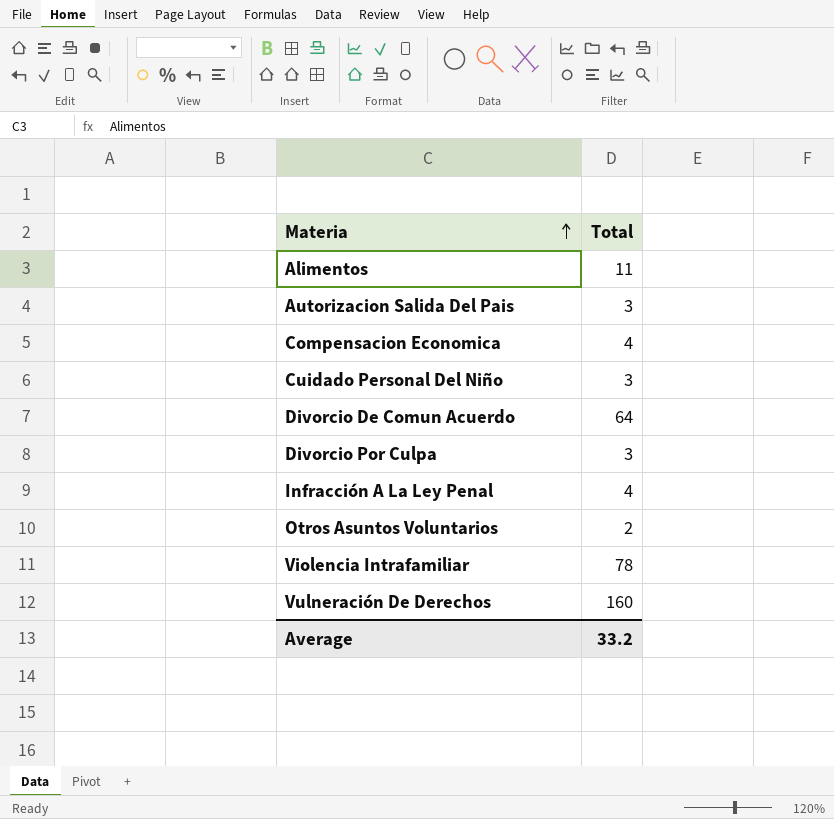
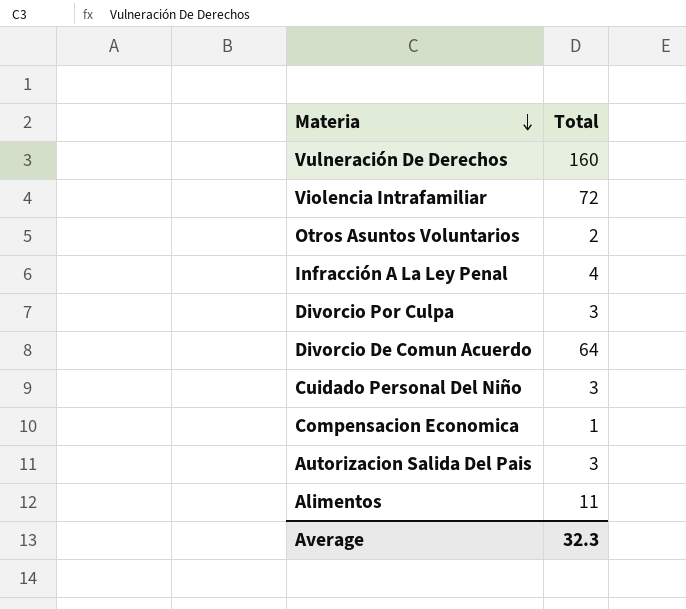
row order: Materia ascending -> Materia descending
Violencia Intrafamiliar | Total: 78 -> 72
Compensacion Economica | Total: 4 -> 1
Average | Total: 33.2 -> 32.3

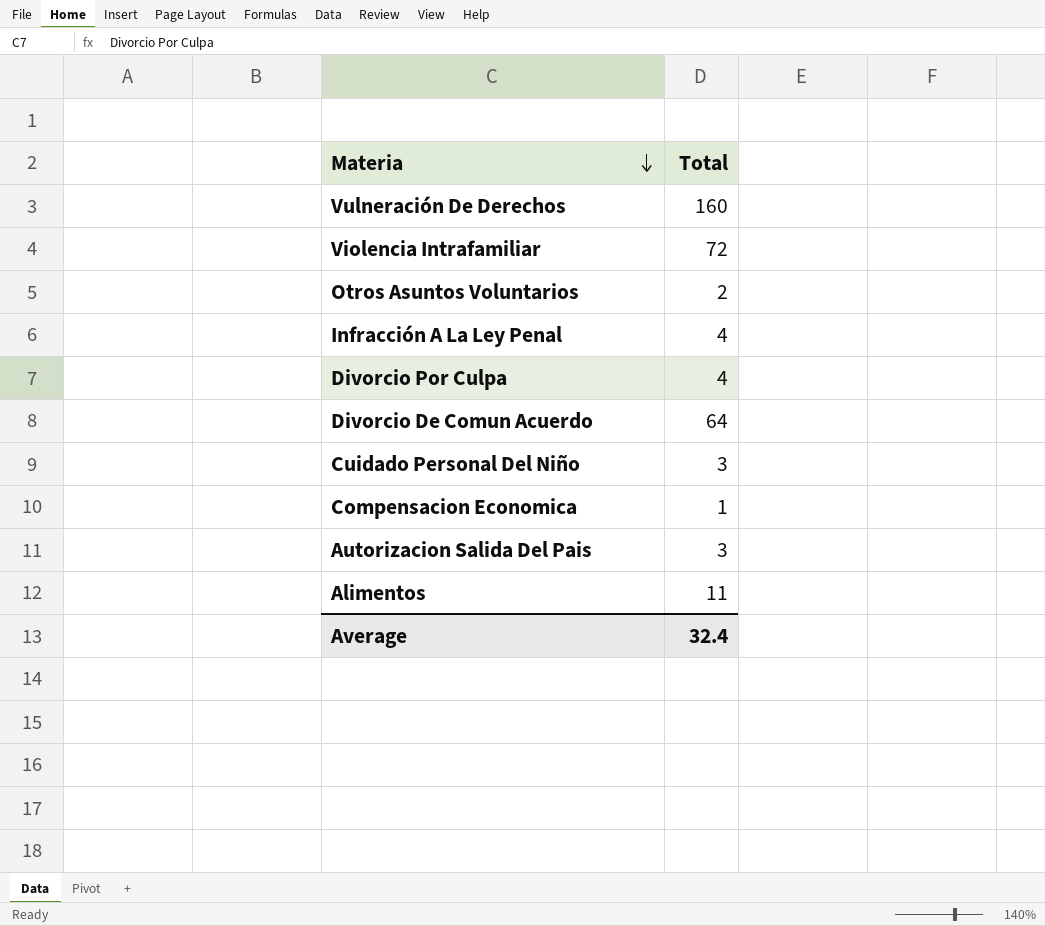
Divorcio Por Culpa | Total: 3 -> 4
Average | Total: 32.3 -> 32.4

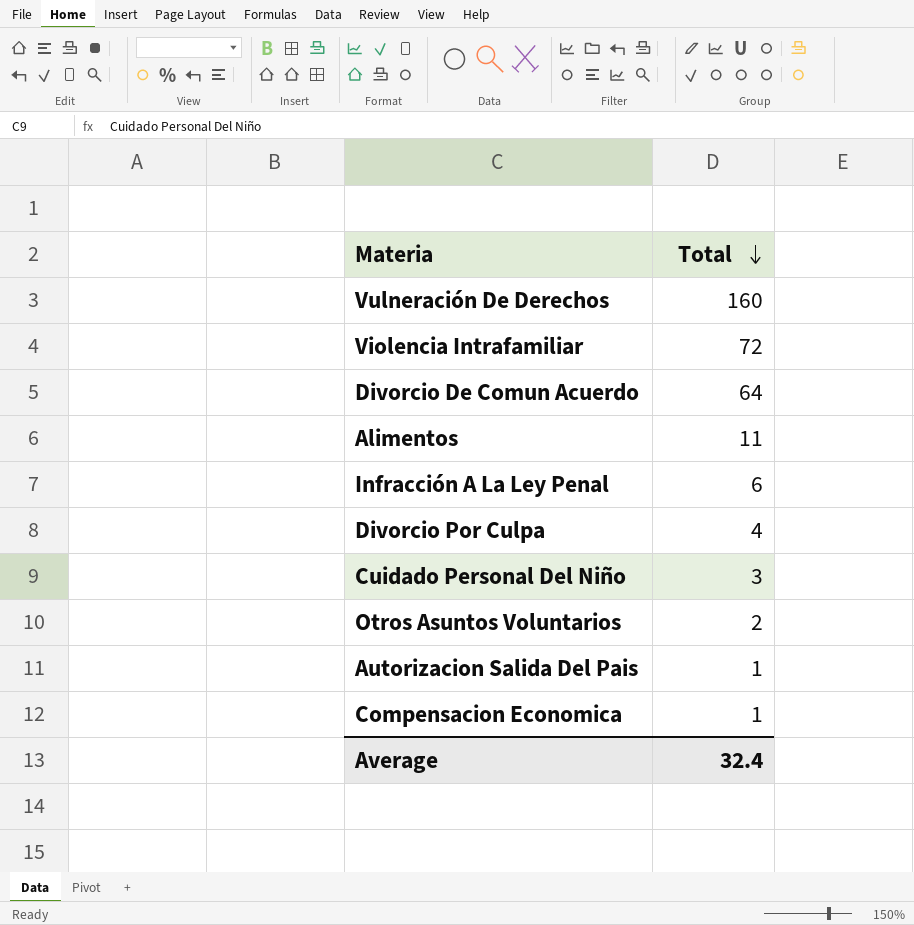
row order: Materia descending -> Total descending
Infracción A La Ley Penal | Total: 4 -> 6
Autorizacion Salida Del Pais | Total: 3 -> 1

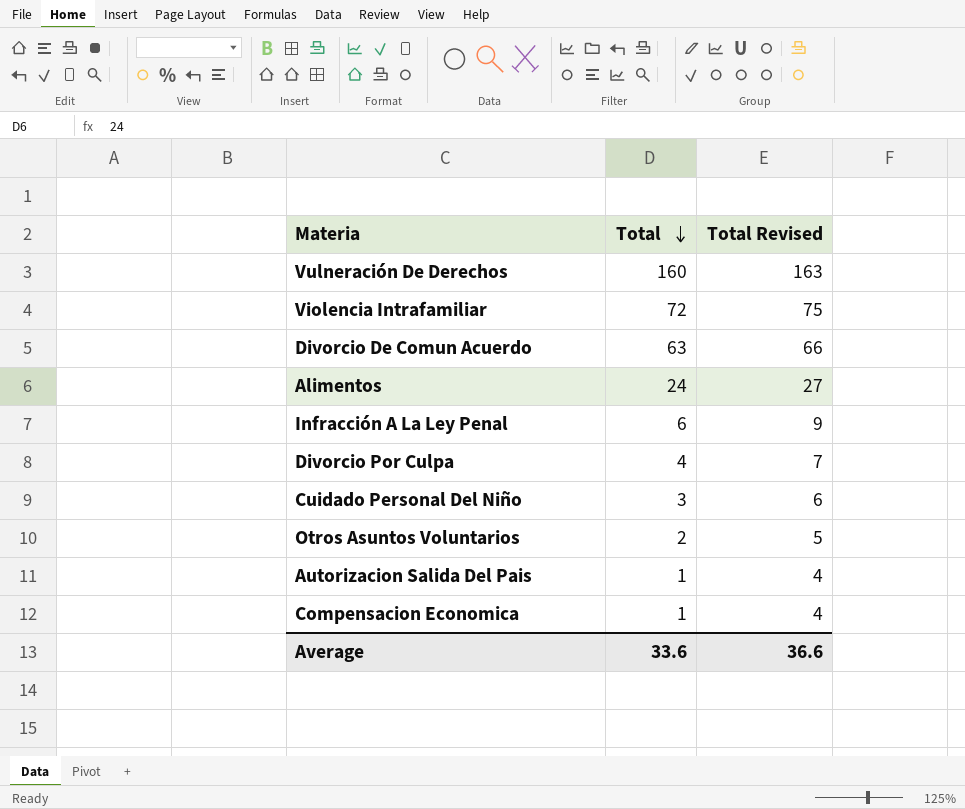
column Total Revised | formula: none -> [Total] + 3
Divorcio De Comun Acuerdo | Total: 64 -> 63
Alimentos | Total: 11 -> 24
Average | Total: 32.4 -> 33.6

